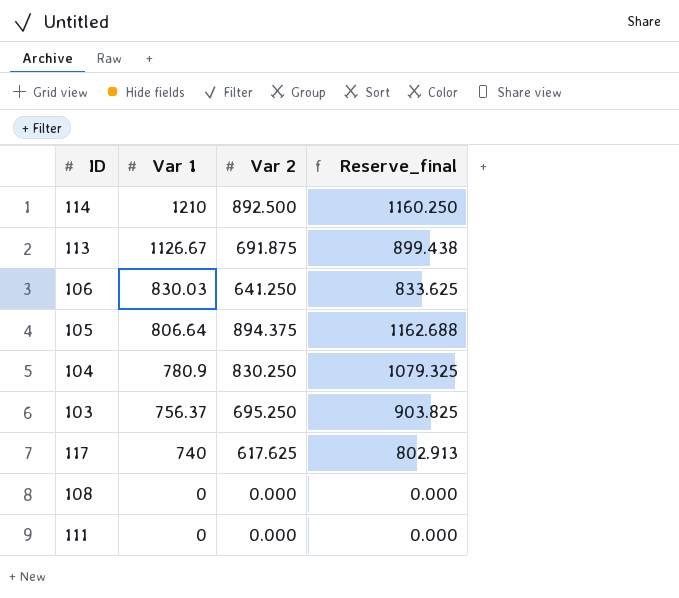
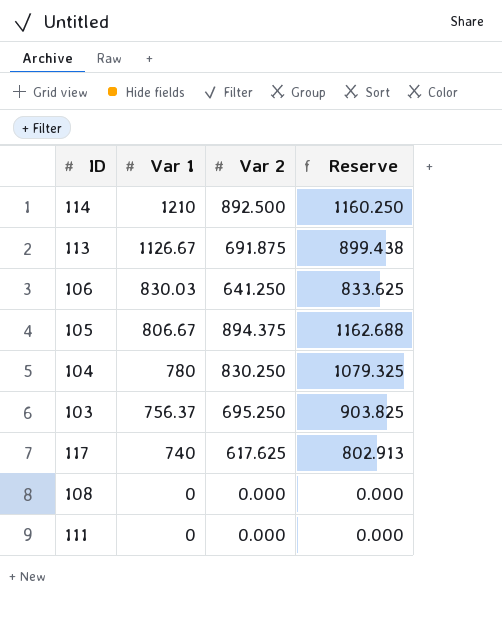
column name: Reserve_final -> Reserve
105 | Var 1: 806.64 -> 806.67
104 | Var 1: 780.9 -> 780

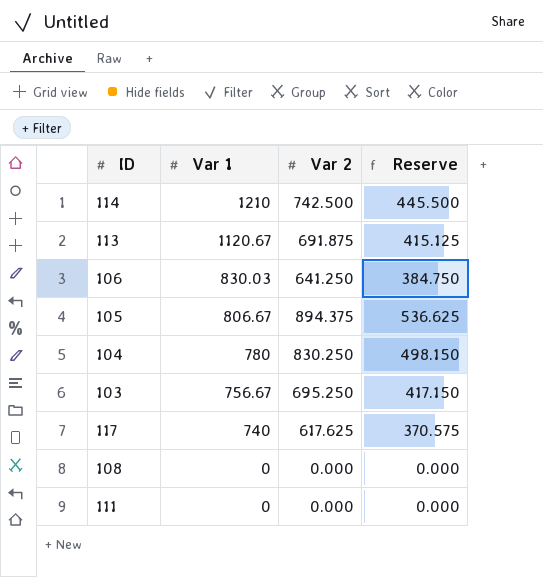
column Reserve | formula: [Var 2] * 1.3 -> [Var 2] * 0.6
114 | Var 2: 892.500 -> 742.500
113 | Var 1: 1126.67 -> 1120.67
103 | Var 1: 756.37 -> 756.67

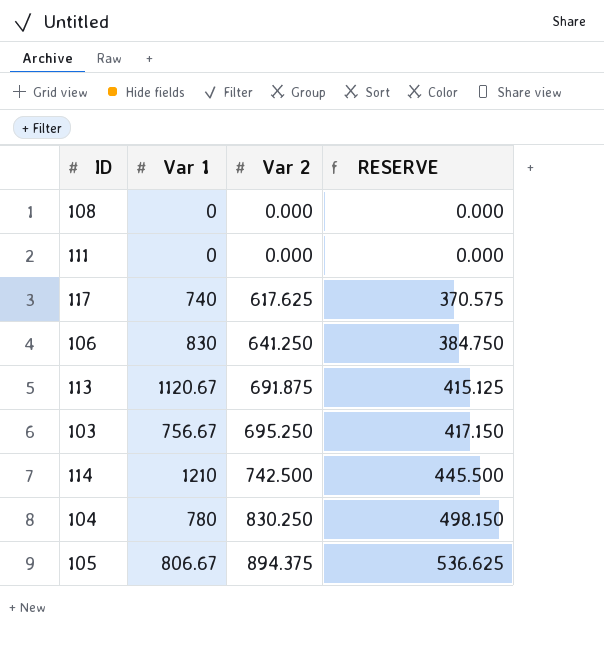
row order: Var 1 descending -> Var 2 ascending
column name: Reserve -> RESERVE
106 | Var 1: 830.03 -> 830

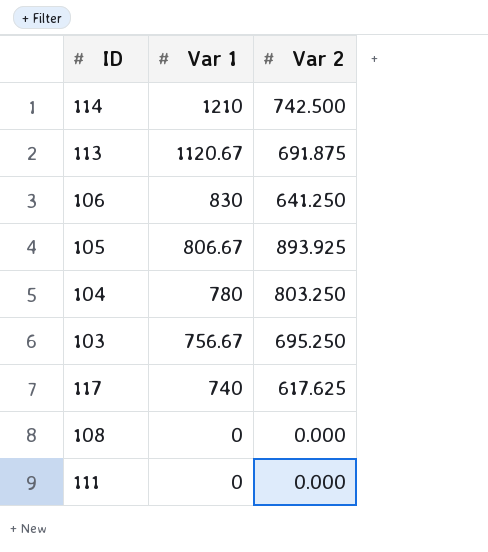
row order: Var 2 ascending -> Var 1 descending
column RESERVE | formula: [Var 2] * 0.6 -> none
105 | Var 2: 894.375 -> 893.925
104 | Var 2: 830.250 -> 803.250

